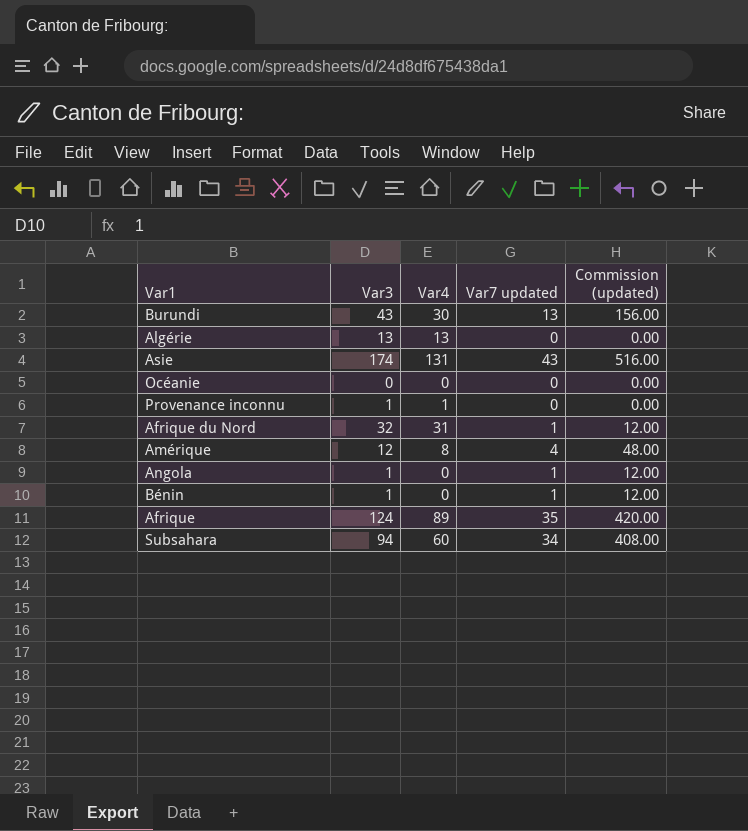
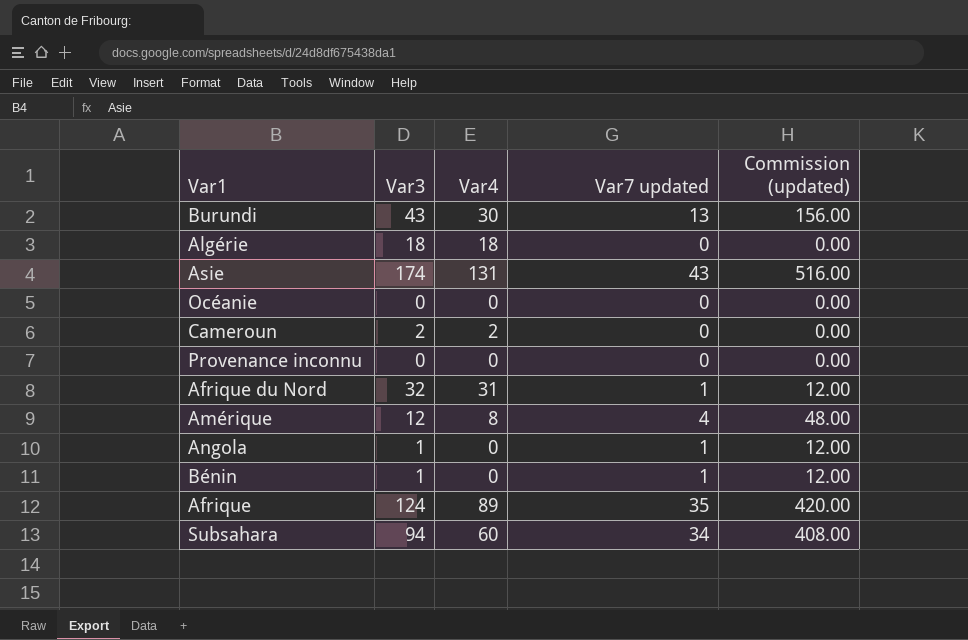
Algérie | Var3: 13 -> 18
Algérie | Var4: 13 -> 18
row Cameroun: none -> 2 | 2 | 0 | 0.00
Provenance inconnu | Var3: 1 -> 0
Provenance inconnu | Var4: 1 -> 0

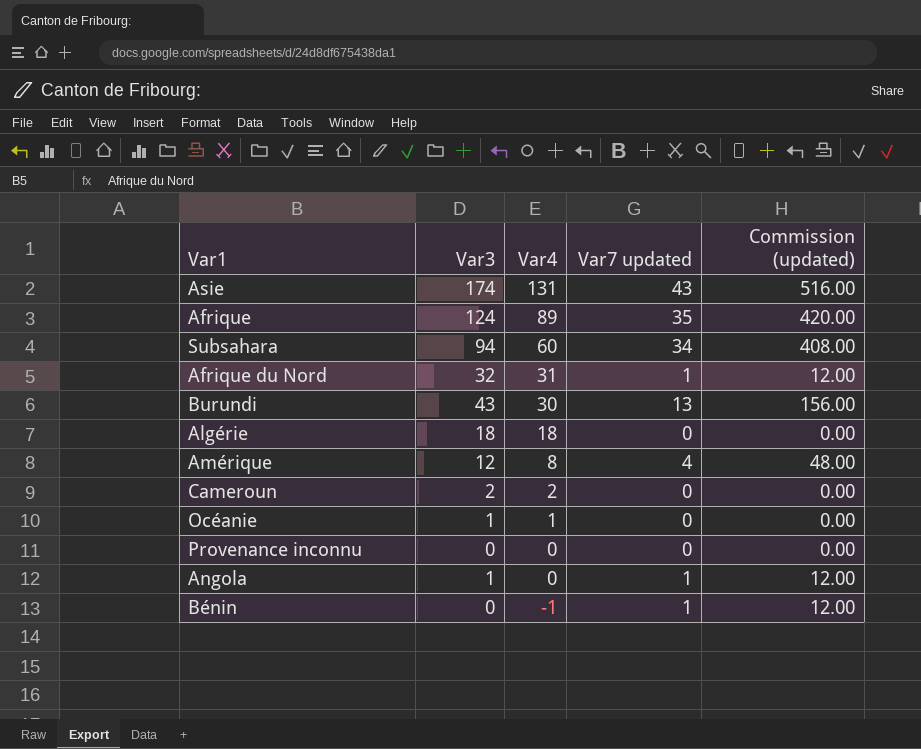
row order: none -> Var4 descending
Océanie | Var3: 0 -> 1
Océanie | Var4: 0 -> 1
Bénin | Var3: 1 -> 0
Bénin | Var4: 0 -> -1

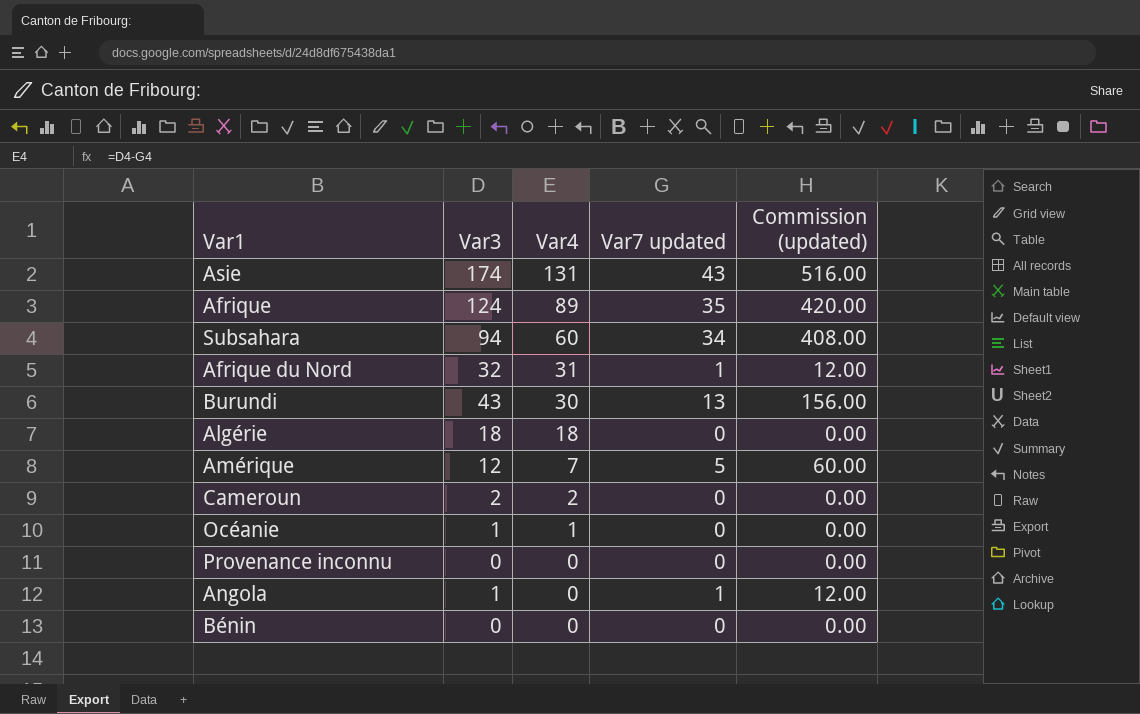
Amérique | Var4: 8 -> 7
Amérique | Var7 updated: 4 -> 5
Amérique | Commission (updated): 48.00 -> 60.00
Bénin | Var4: -1 -> 0
Bénin | Var7 updated: 1 -> 0
Bénin | Commission (updated): 12.00 -> 0.00

